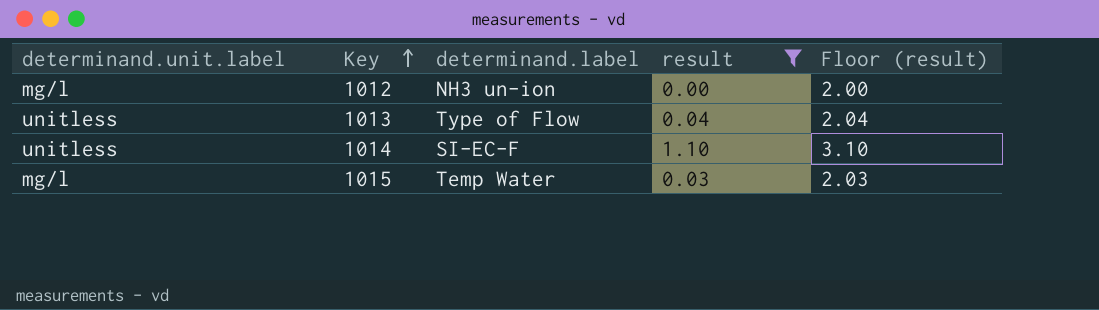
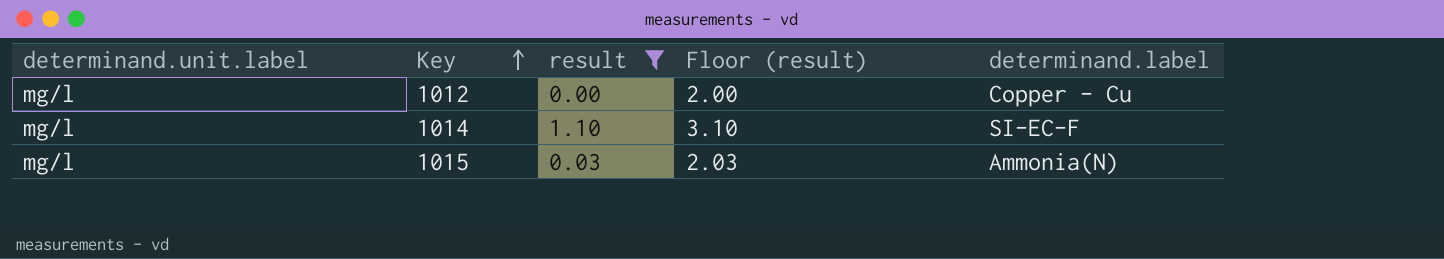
column determinand.label | position: 3 -> 5
row 1013: unitless | Type of Flow | 0.04 | 2.04 -> none
1012 | determinand.label: NH3 un-ion -> Copper - Cu
1014 | determinand.unit.label: unitless -> mg/l
1015 | determinand.label: Temp Water -> Ammonia(N)

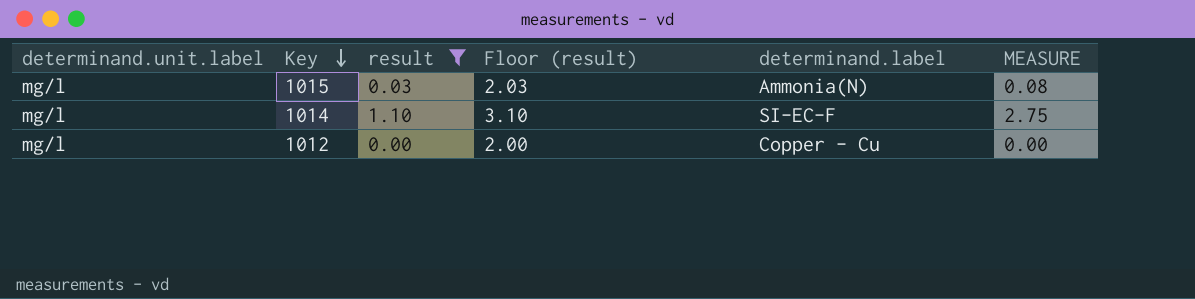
row order: Key ascending -> Key descending
column MEASURE | formula: none -> [result] * 2.5

